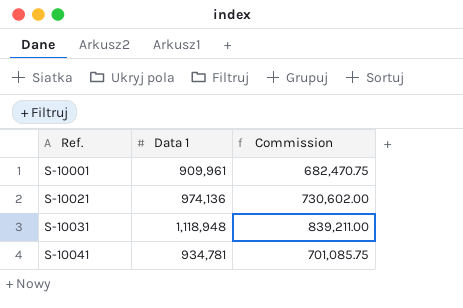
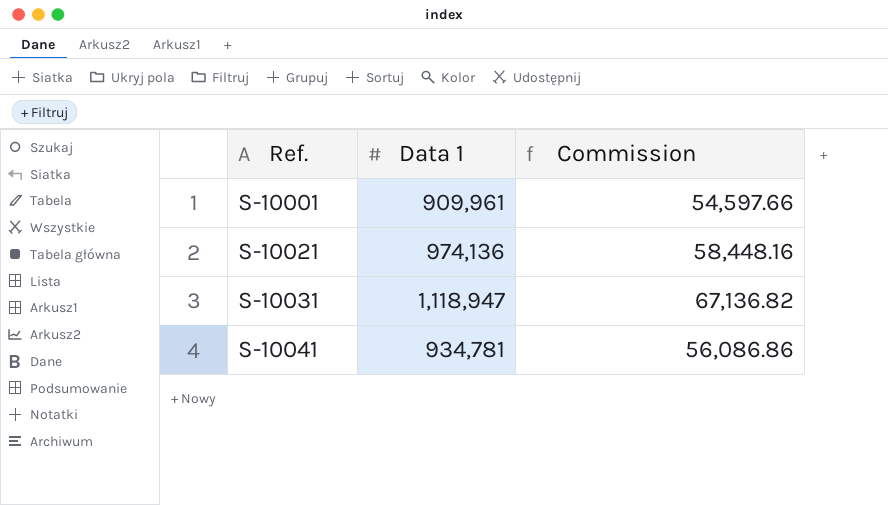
column Commission | formula: [Data 1] * 0.75 -> [Data 1] * 0.06
S-10031 | Data 1: 1,118,948 -> 1,118,947

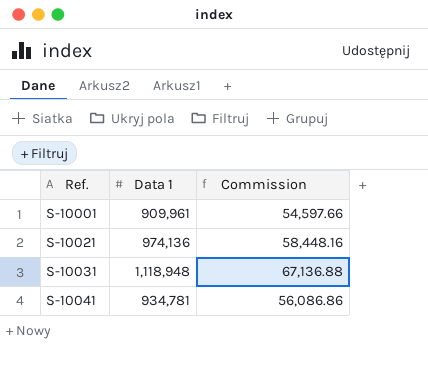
S-10031 | Data 1: 1,118,947 -> 1,118,948
S-10031 | Commission: 67,136.82 -> 67,136.88

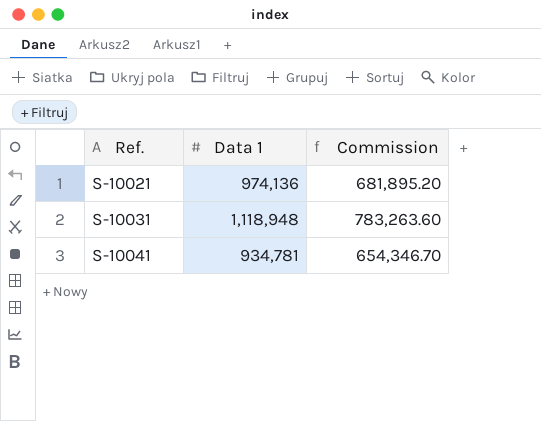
column Commission | formula: [Data 1] * 0.06 -> [Data 1] * 0.7
row S-10001: 909,961 | 54,597.66 -> none

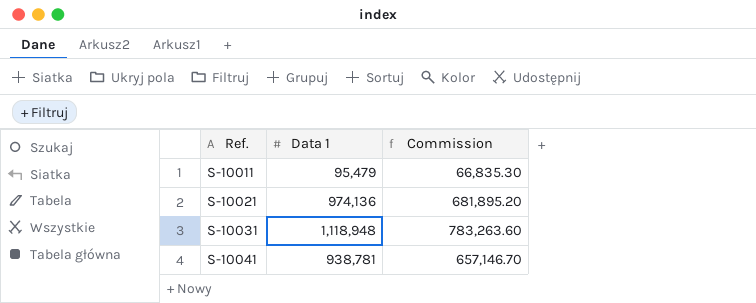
row S-10011: none -> 95,479 | 66,835.30
S-10041 | Data 1: 934,781 -> 938,781
S-10041 | Commission: 654,346.70 -> 657,146.70

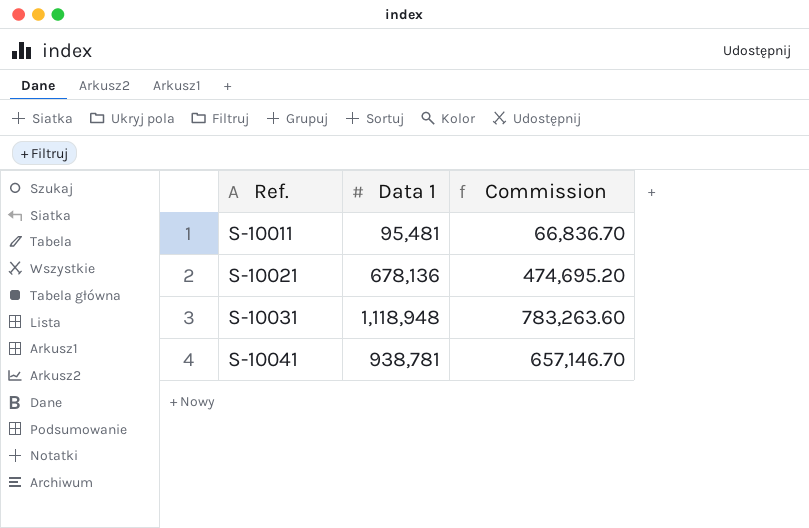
S-10011 | Data 1: 95,479 -> 95,481
S-10011 | Commission: 66,835.30 -> 66,836.70
S-10021 | Data 1: 974,136 -> 678,136
S-10021 | Commission: 681,895.20 -> 474,695.20

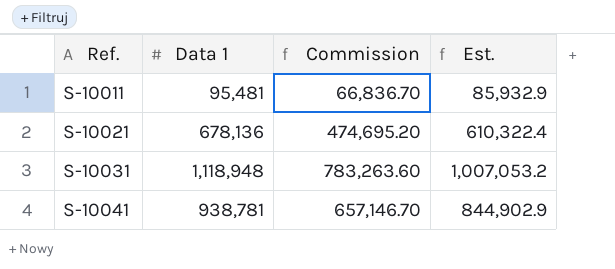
column Est. | formula: none -> [Data 1] * 0.9

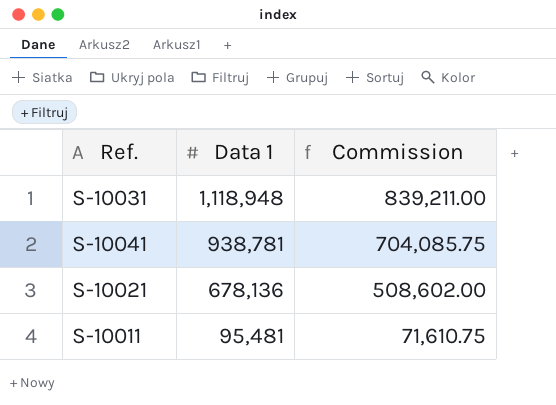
row order: Ref. ascending -> Data 1 descending
column Est. | formula: [Data 1] * 0.9 -> none
column Commission | formula: [Data 1] * 0.7 -> [Data 1] * 0.75

